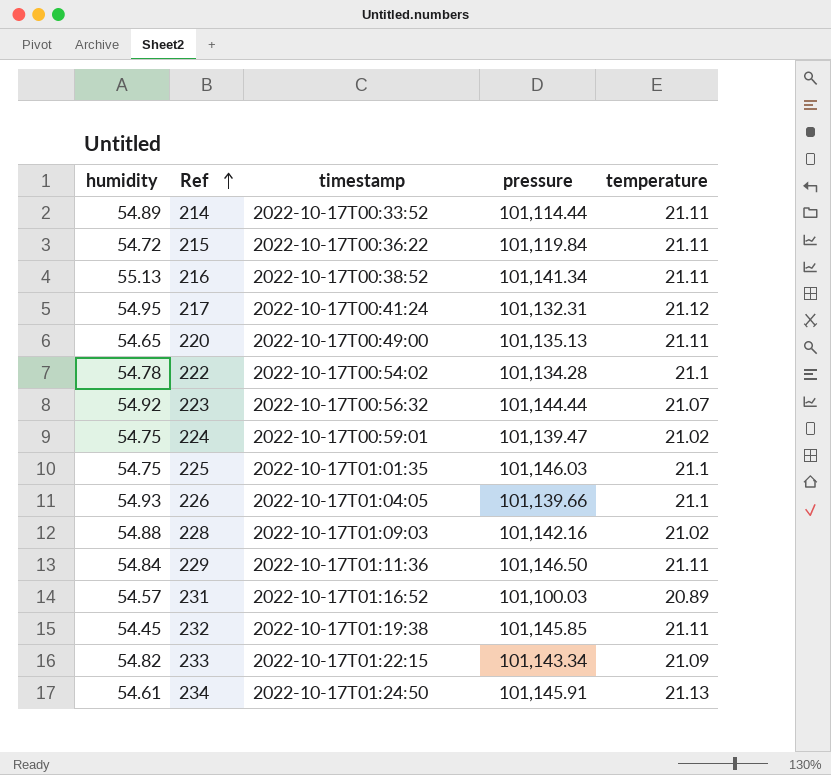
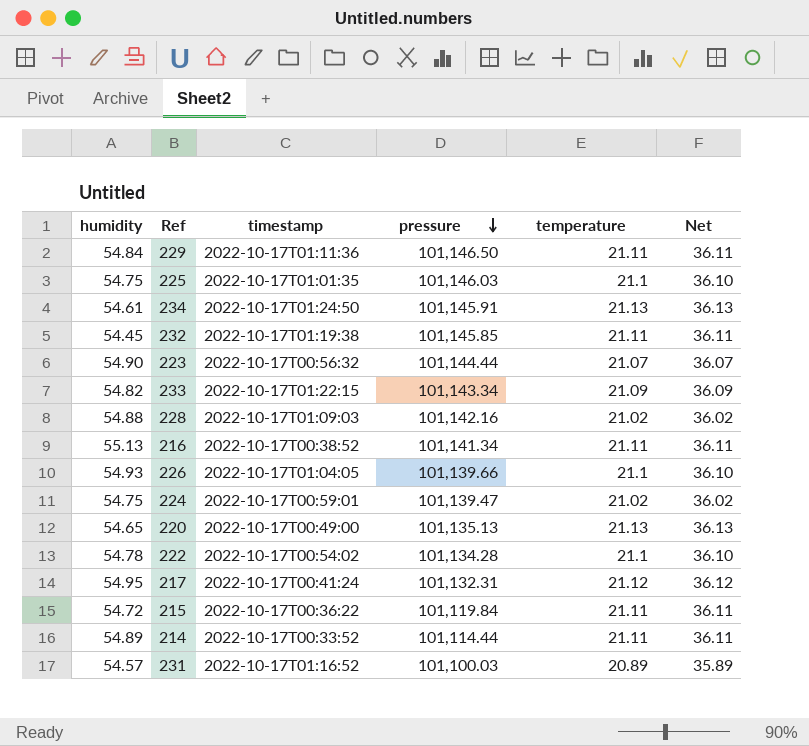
row order: Ref ascending -> pressure descending
column Net | formula: none -> [temperature] + 15
223 | humidity: 54.92 -> 54.90
220 | temperature: 21.11 -> 21.13

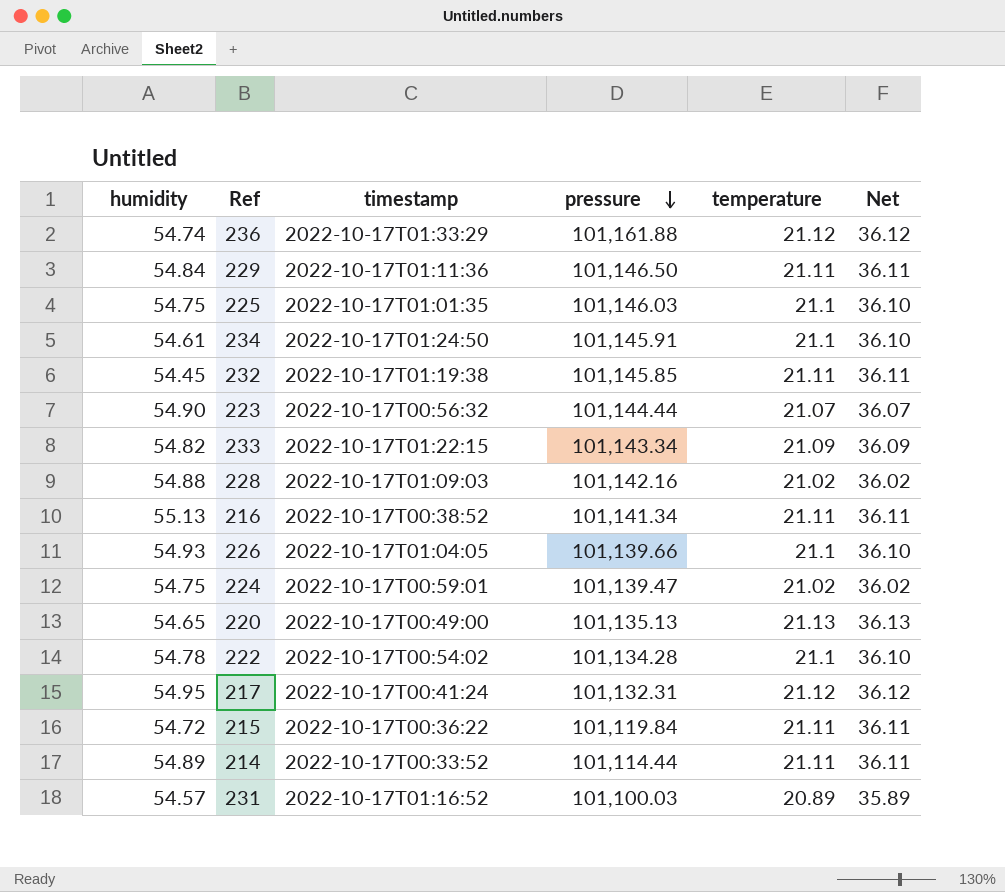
row 236: none -> 54.74 | 2022-10-17T01:33:29 | 101,161.88 | 21.12 | 36.12
234 | temperature: 21.13 -> 21.1
234 | Net: 36.13 -> 36.10

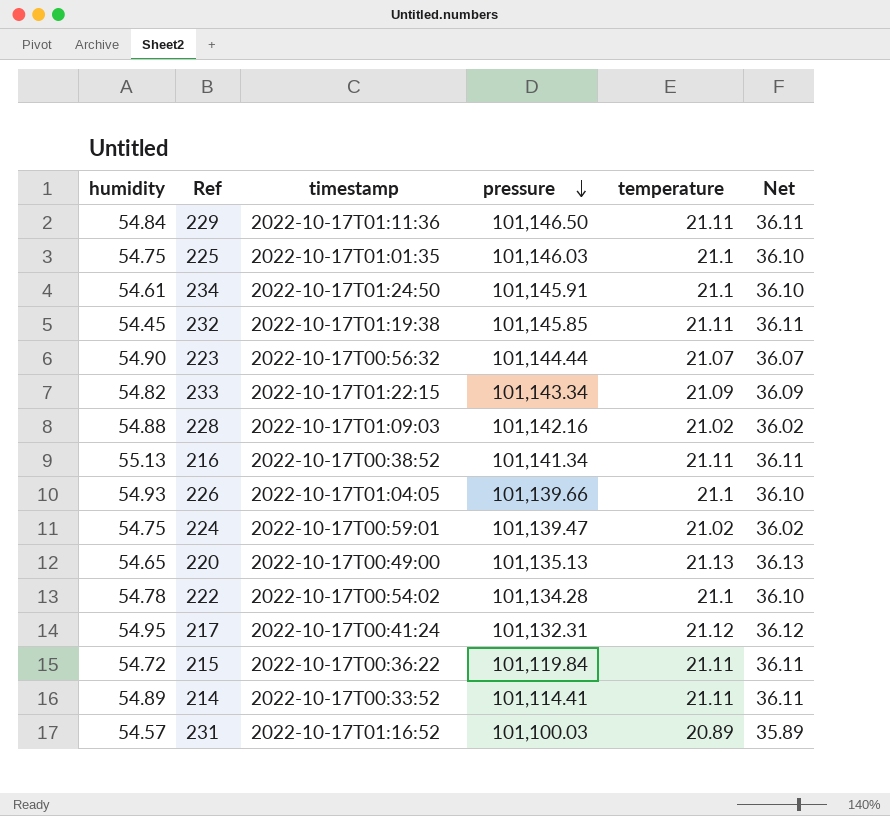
row 236: 54.74 | 2022-10-17T01:33:29 | 101,161.88 | 21.12 | 36.12 -> none
214 | pressure: 101,114.44 -> 101,114.41

